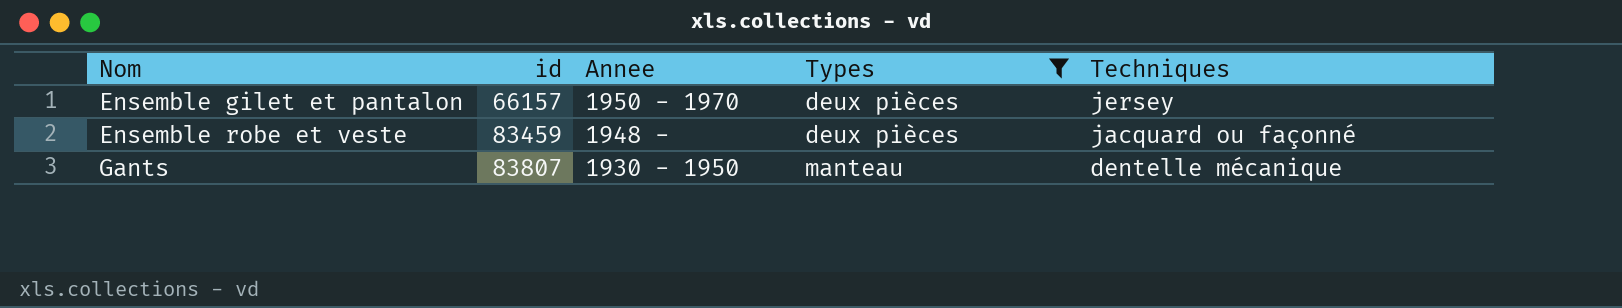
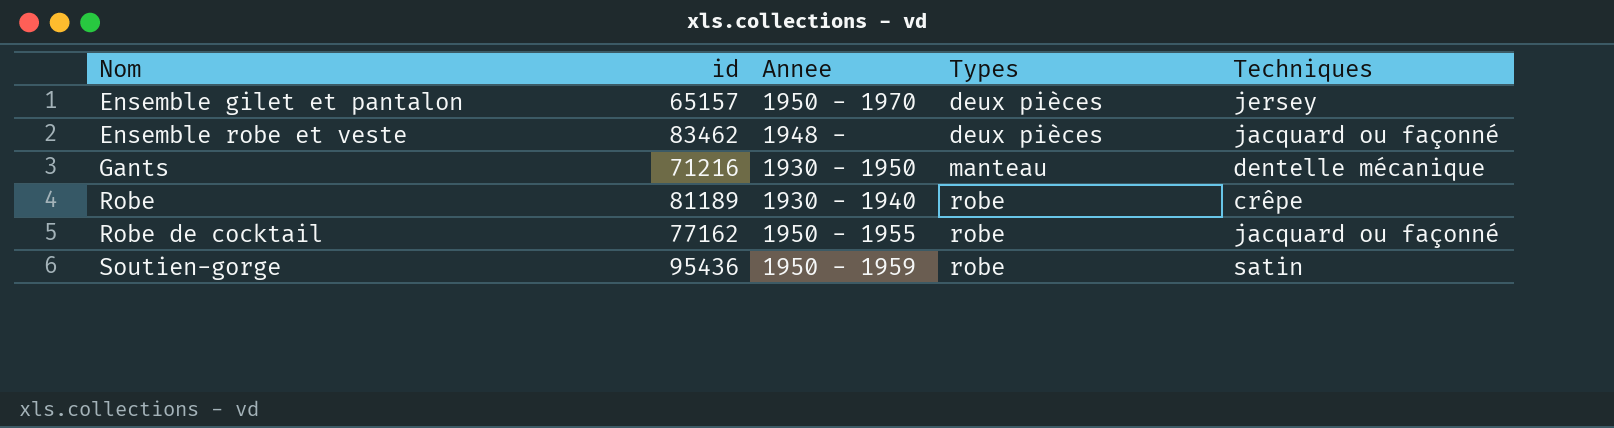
filter: Types != robe -> none
Ensemble gilet et pantalon | id: 66157 -> 65157
Ensemble robe et veste | id: 83459 -> 83462
Gants | id: 83807 -> 71216

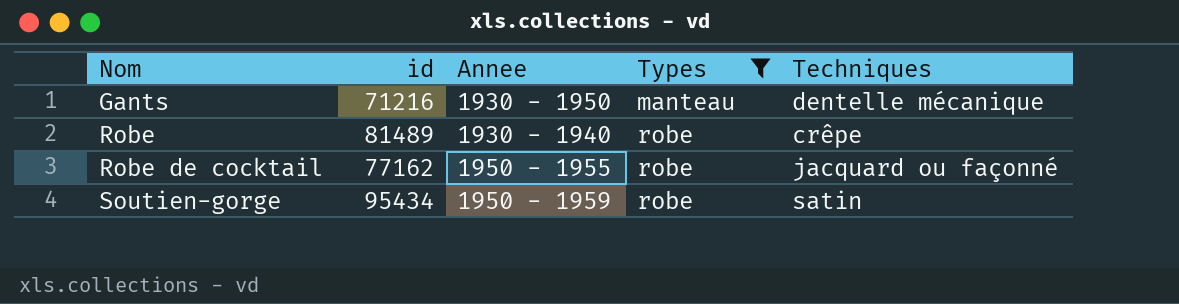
filter: none -> Types != deux pièces
Robe | id: 81189 -> 81489
Soutien-gorge | id: 95436 -> 95434

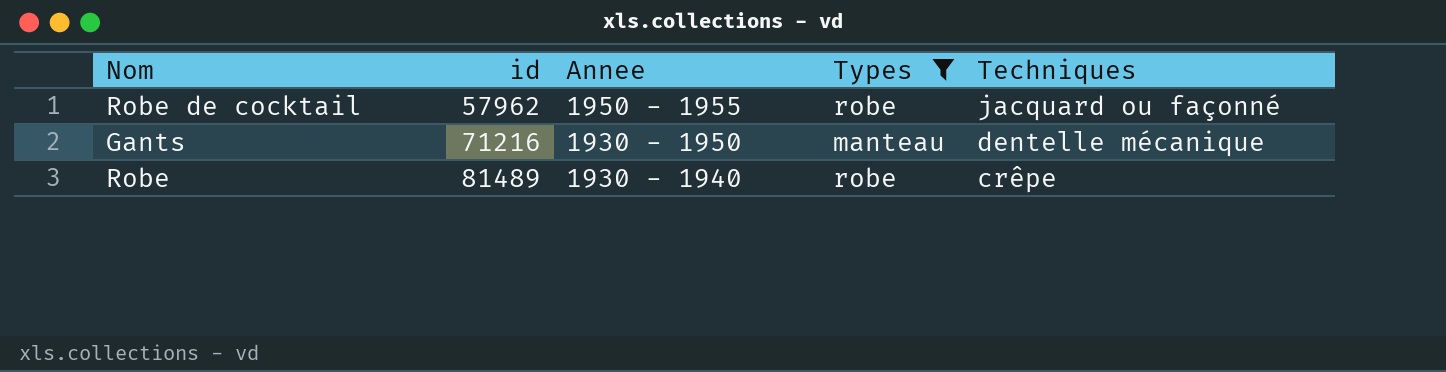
row order: Nom ascending -> id ascending
row Soutien-gorge: 95434 | 1950 - 1959 | robe | satin -> none
Robe de cocktail | id: 77162 -> 57962

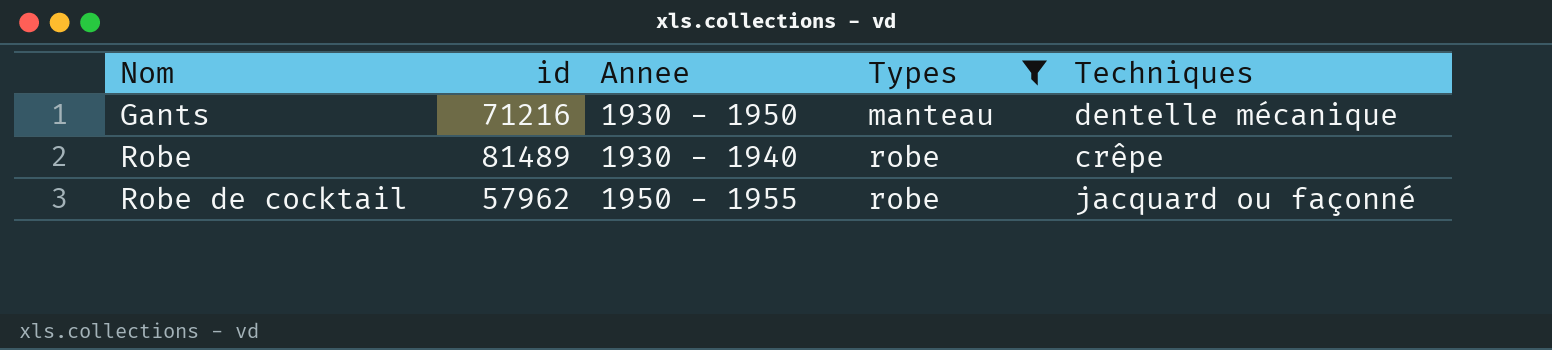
row order: id ascending -> Nom ascending

